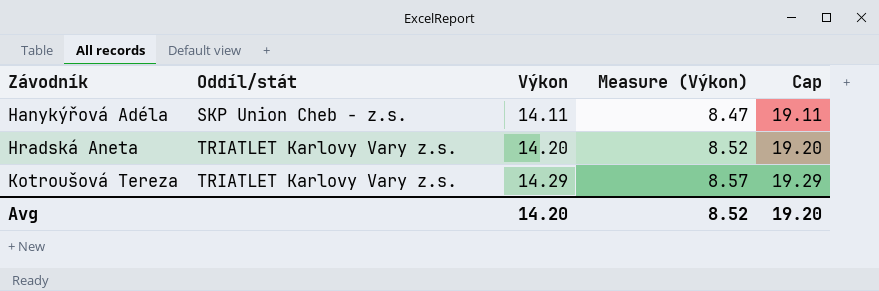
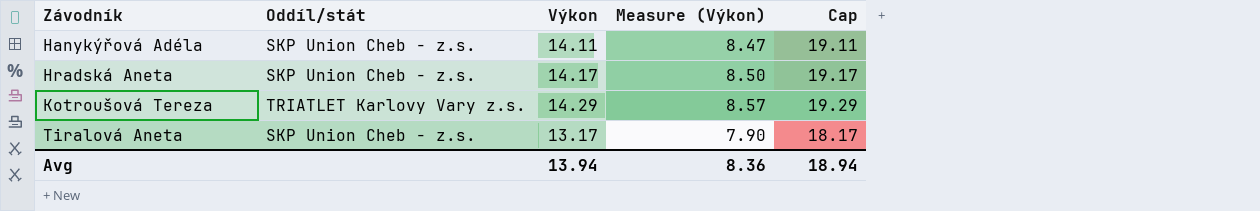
Hradská Aneta | Oddíl/stát: TRIATLET Karlovy Vary z.s. -> SKP Union Cheb - z.s.
Hradská Aneta | Výkon: 14.20 -> 14.17
Hradská Aneta | Measure (Výkon): 8.52 -> 8.50
Hradská Aneta | Cap: 19.20 -> 19.17
row Tiralová Aneta: none -> SKP Union Cheb - z.s. | 13.17 | 7.90 | 18.17
Avg | Výkon: 14.20 -> 13.94
Avg | Measure (Výkon): 8.52 -> 8.36
Avg | Cap: 19.20 -> 18.94

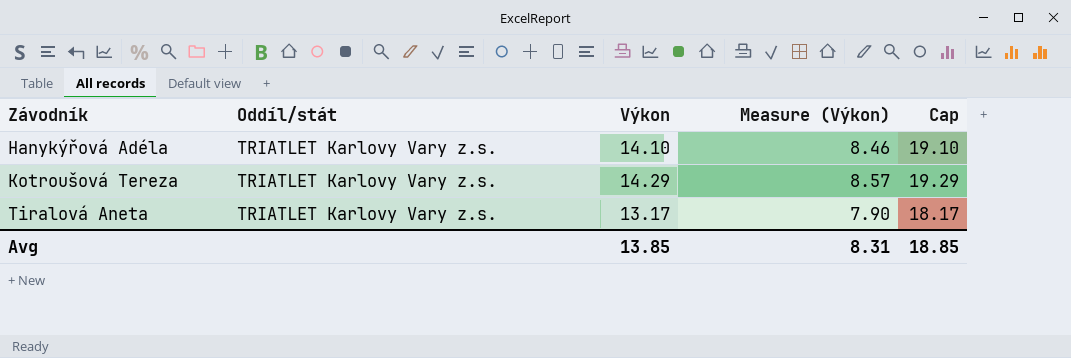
row Hradská Aneta: SKP Union Cheb - z.s. | 14.17 | 8.50 | 19.17 -> none
Hanykýřová Adéla | Oddíl/stát: SKP Union Cheb - z.s. -> TRIATLET Karlovy Vary z.s.
Hanykýřová Adéla | Výkon: 14.11 -> 14.10
Hanykýřová Adéla | Measure (Výkon): 8.47 -> 8.46
Hanykýřová Adéla | Cap: 19.11 -> 19.10
Tiralová Aneta | Oddíl/stát: SKP Union Cheb - z.s. -> TRIATLET Karlovy Vary z.s.
Avg | Výkon: 13.94 -> 13.85
Avg | Measure (Výkon): 8.36 -> 8.31
Avg | Cap: 18.94 -> 18.85

